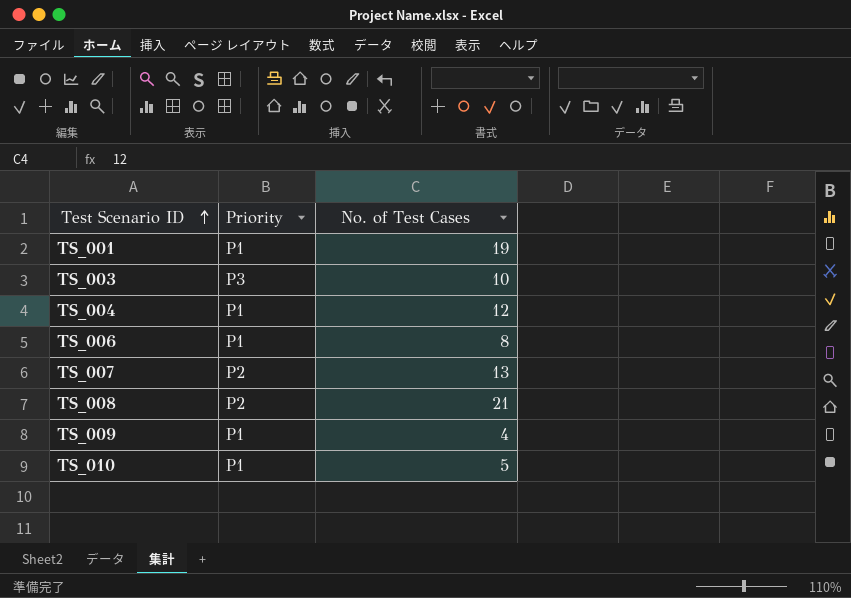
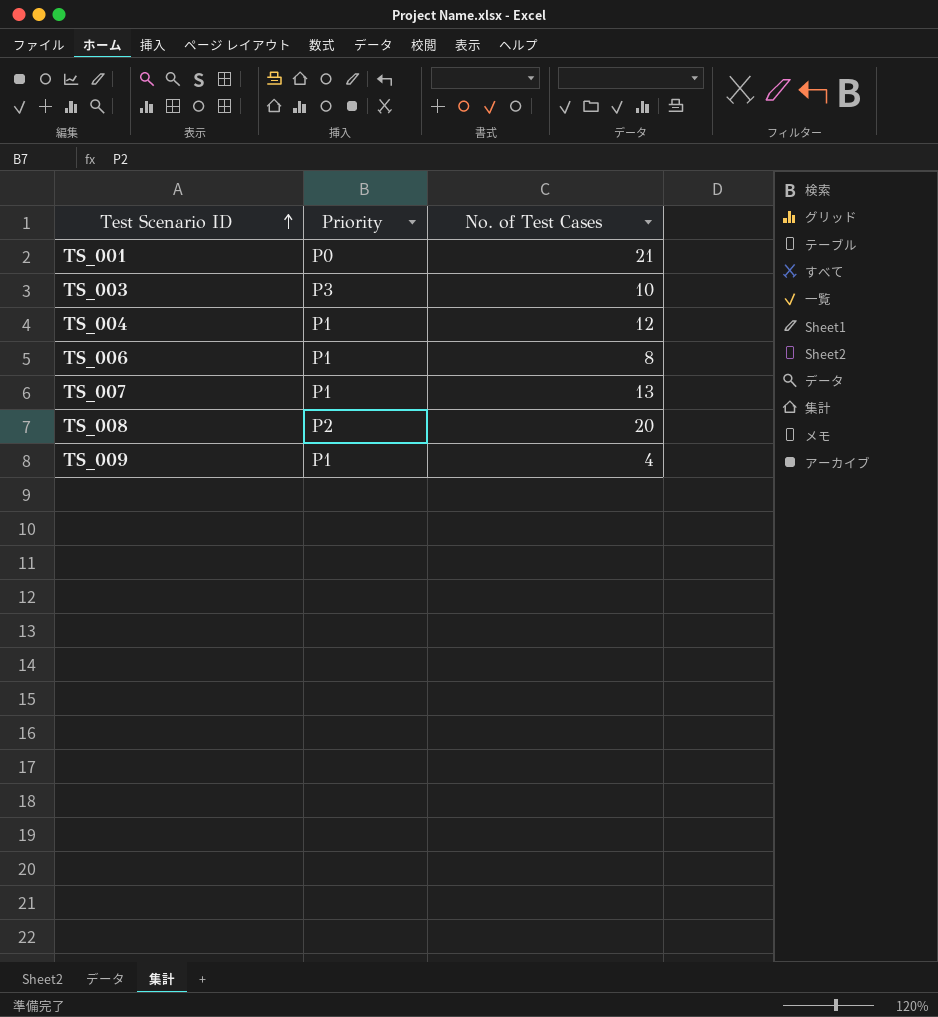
row TS_010: P1 | 5 -> none
TS_001 | Priority: P1 -> P0
TS_001 | No. of Test Cases: 19 -> 21
TS_007 | Priority: P2 -> P1
TS_008 | No. of Test Cases: 21 -> 20

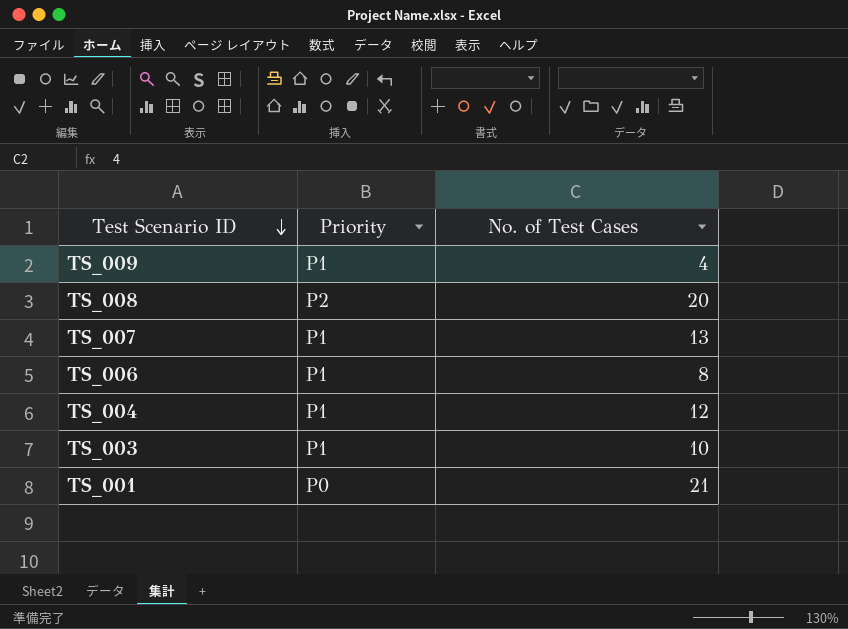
row order: Test Scenario ID ascending -> Test Scenario ID descending
TS_003 | Priority: P3 -> P1

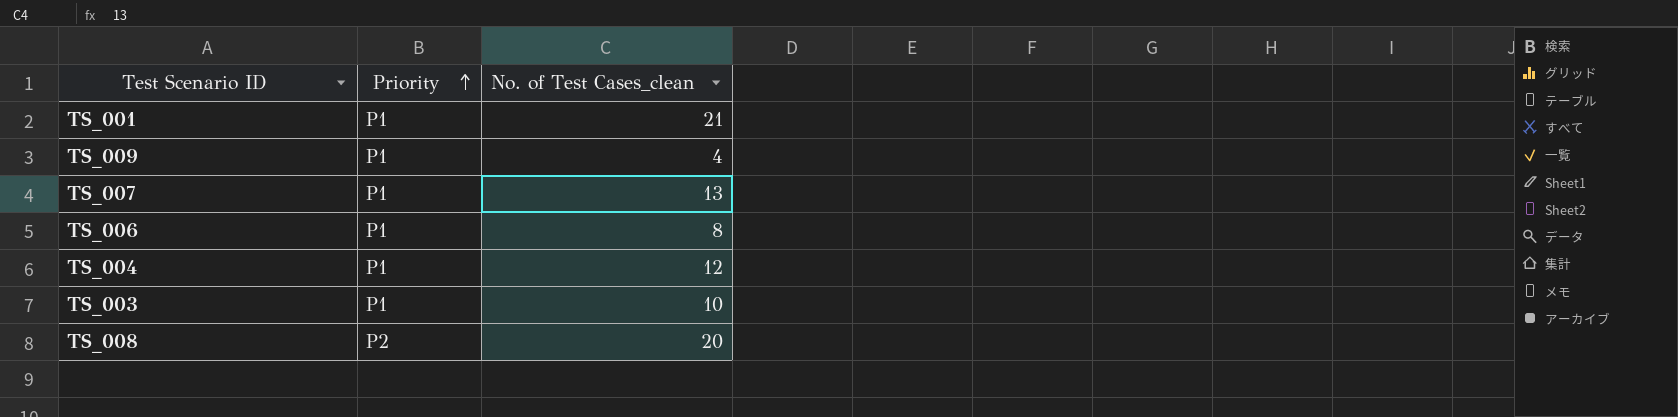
row order: Test Scenario ID descending -> Priority ascending
column name: No. of Test Cases -> No. of Test Cases_clean
TS_001 | Priority: P0 -> P1

